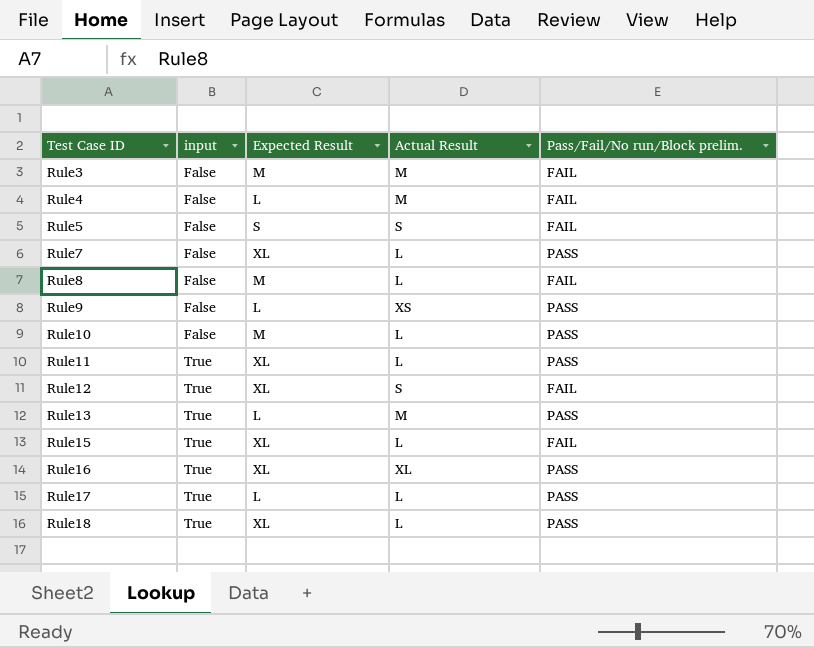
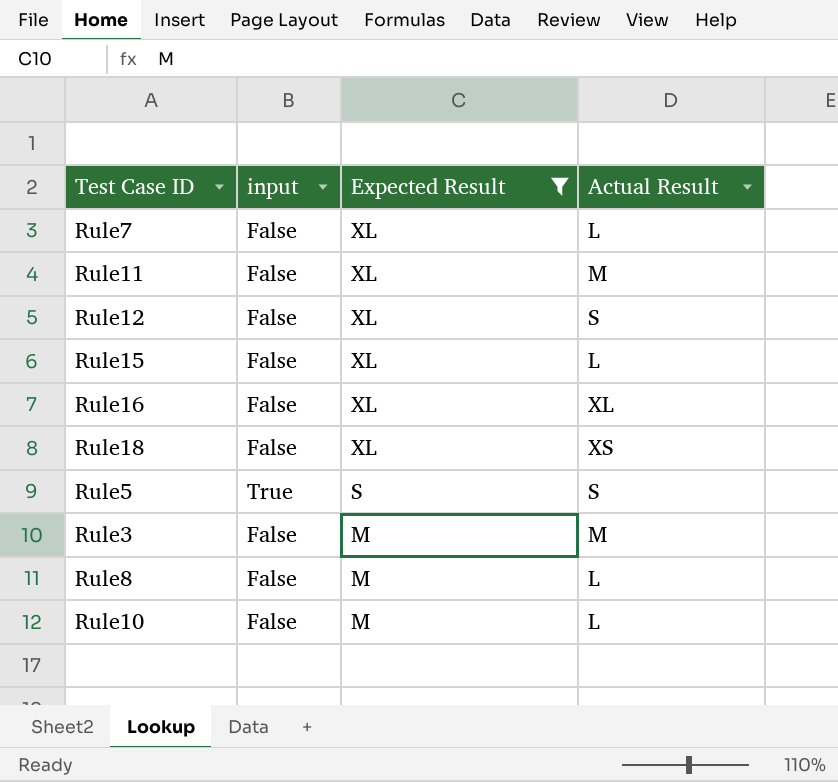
filter: none -> Expected Result != L
row order: Test Case ID ascending -> Expected Result descending
column Pass/Fail/No run/Block prelim. | position: 5 -> none
Rule11 | input: True -> False
Rule11 | Actual Result: L -> M
Rule12 | input: True -> False
Rule15 | input: True -> False
Rule16 | input: True -> False
Rule18 | input: True -> False
Rule18 | Actual Result: L -> XS
Rule5 | input: False -> True

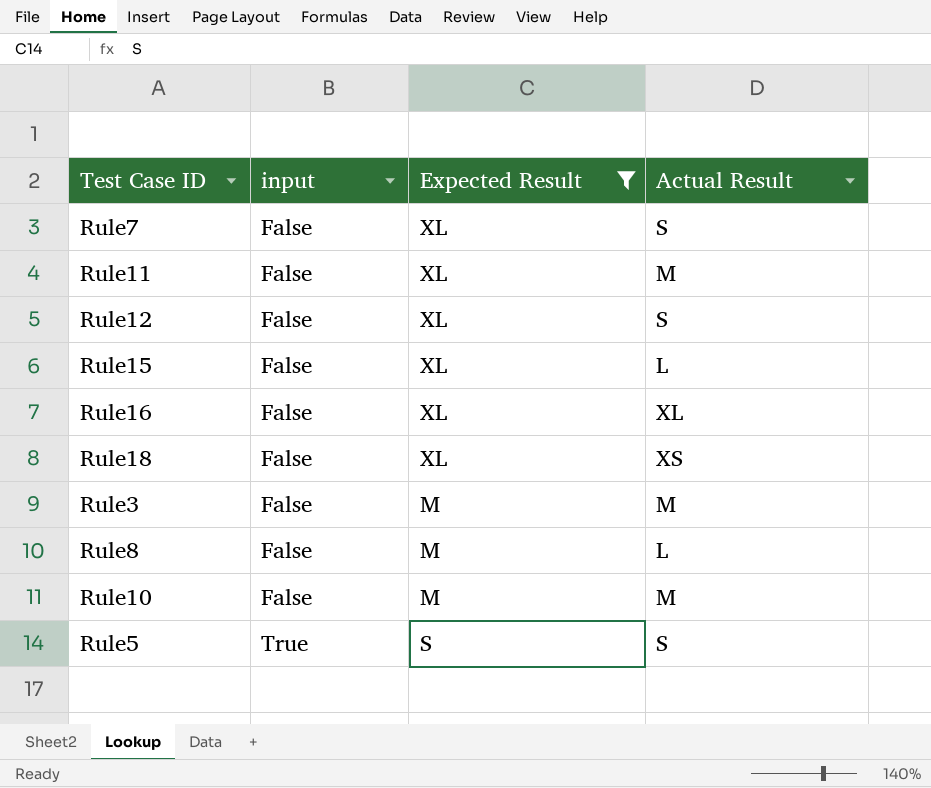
row order: Expected Result descending -> input ascending
Rule7 | Actual Result: L -> S
Rule10 | Actual Result: L -> M

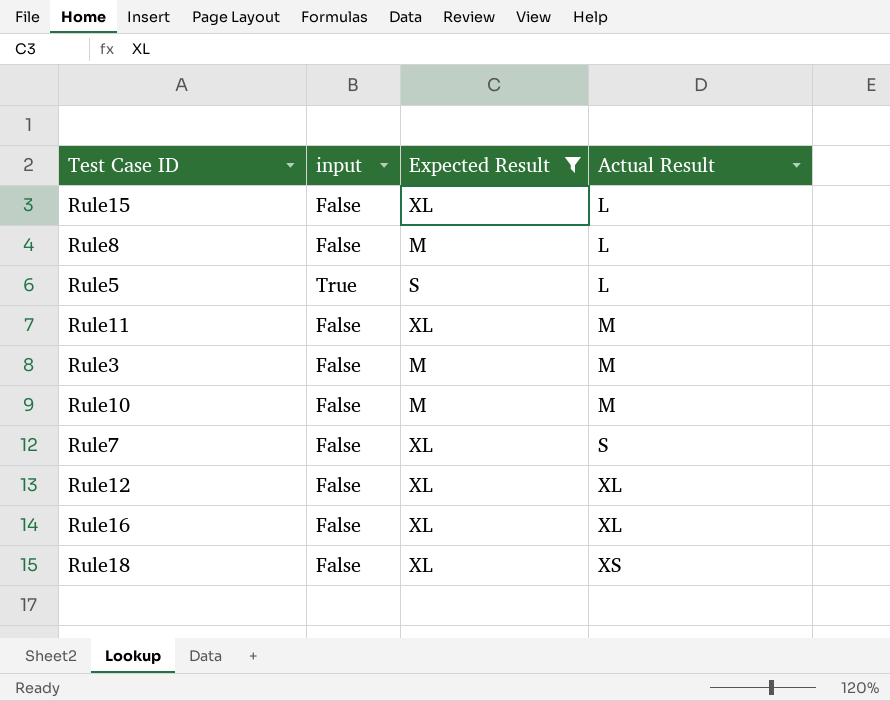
row order: input ascending -> Actual Result ascending
Rule5 | Actual Result: S -> L
Rule12 | Actual Result: S -> XL

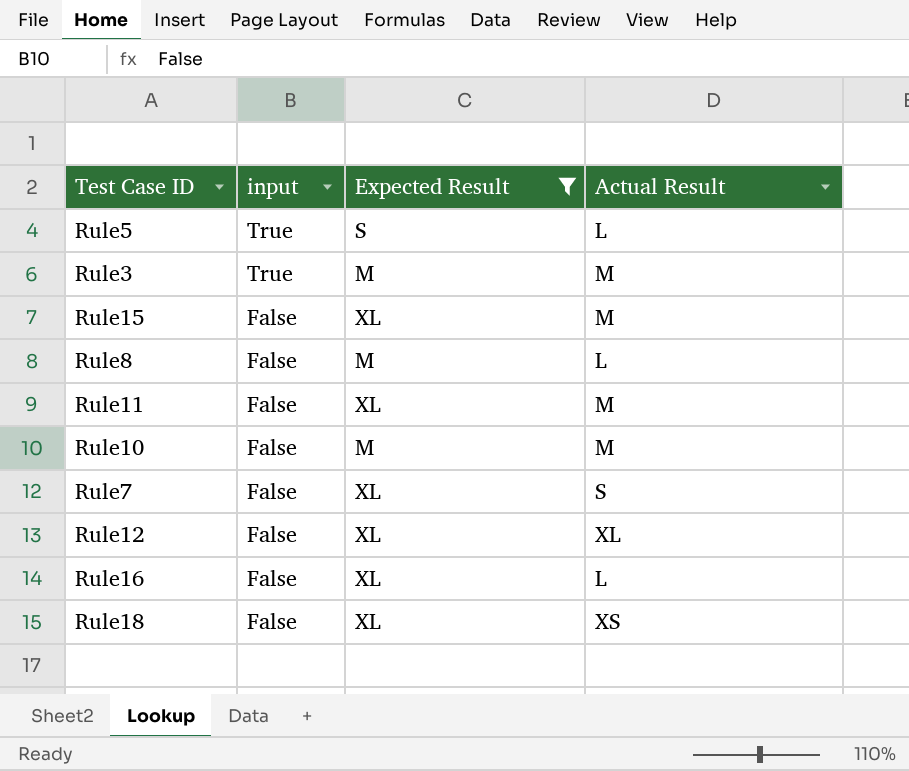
row order: Actual Result ascending -> input descending
Rule3 | input: False -> True
Rule15 | Actual Result: L -> M
Rule16 | Actual Result: XL -> L

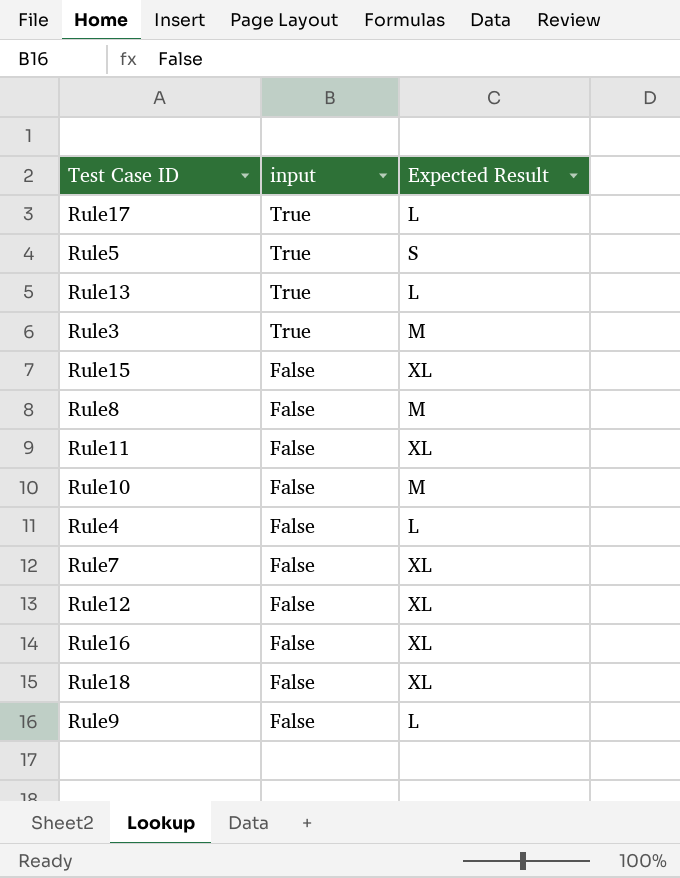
filter: Expected Result != L -> none
column Actual Result | position: 4 -> none

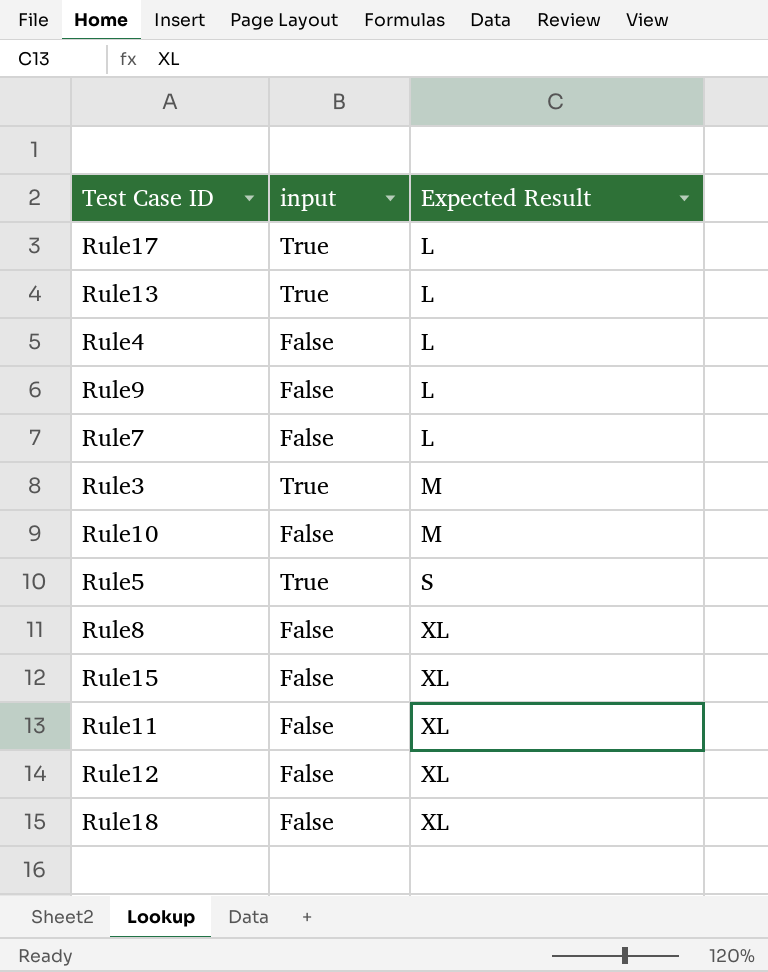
row order: input descending -> Expected Result ascending
row Rule16: False | XL -> none
Rule7 | Expected Result: XL -> L
Rule8 | Expected Result: M -> XL

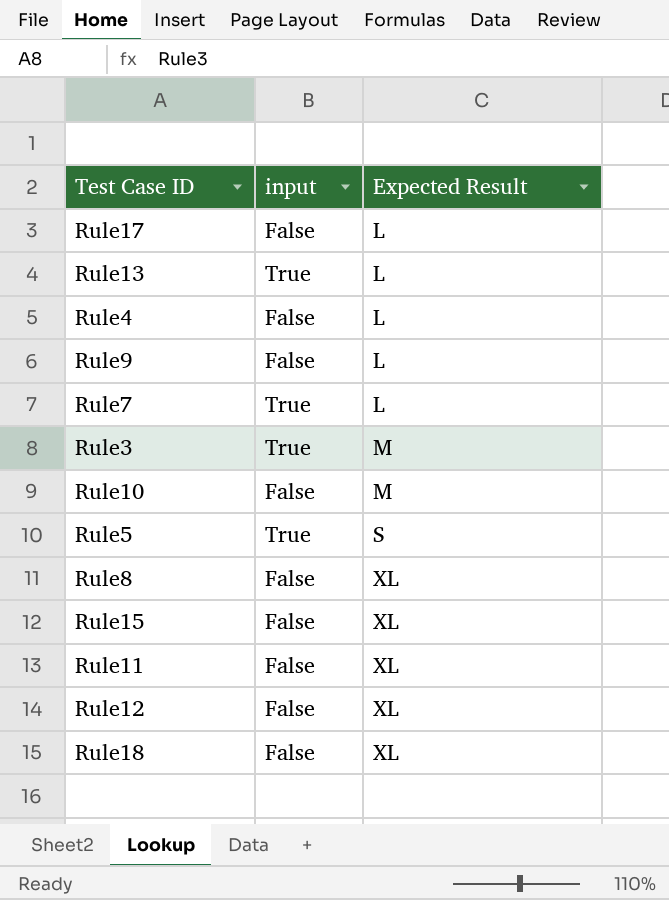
Rule17 | input: True -> False
Rule7 | input: False -> True

